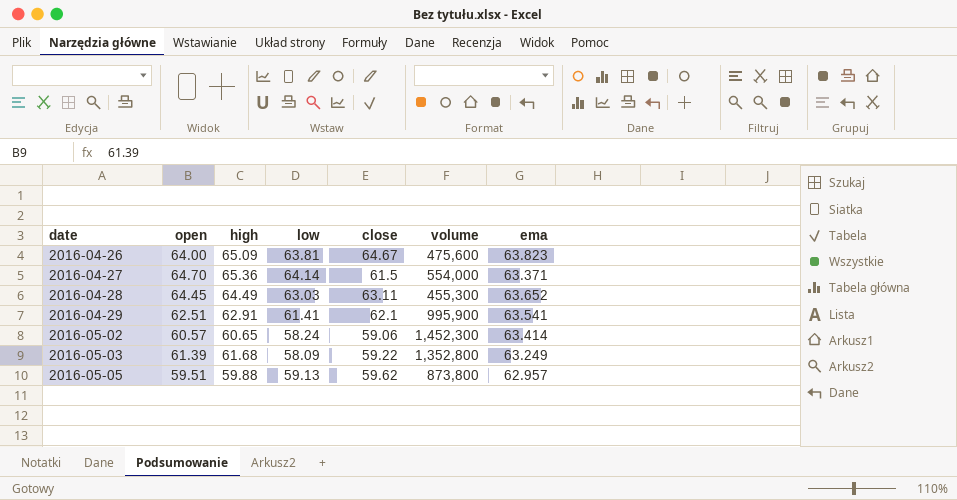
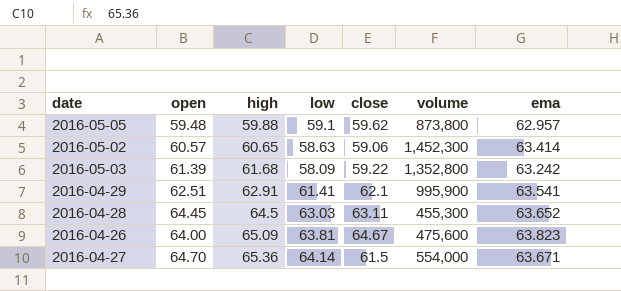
row order: date ascending -> high ascending
2016-05-05 | open: 59.51 -> 59.48
2016-05-05 | low: 59.13 -> 59.1
2016-05-02 | low: 58.24 -> 58.63
2016-05-03 | ema: 63.249 -> 63.242
2016-04-28 | high: 64.49 -> 64.5
2016-04-27 | ema: 63.371 -> 63.671

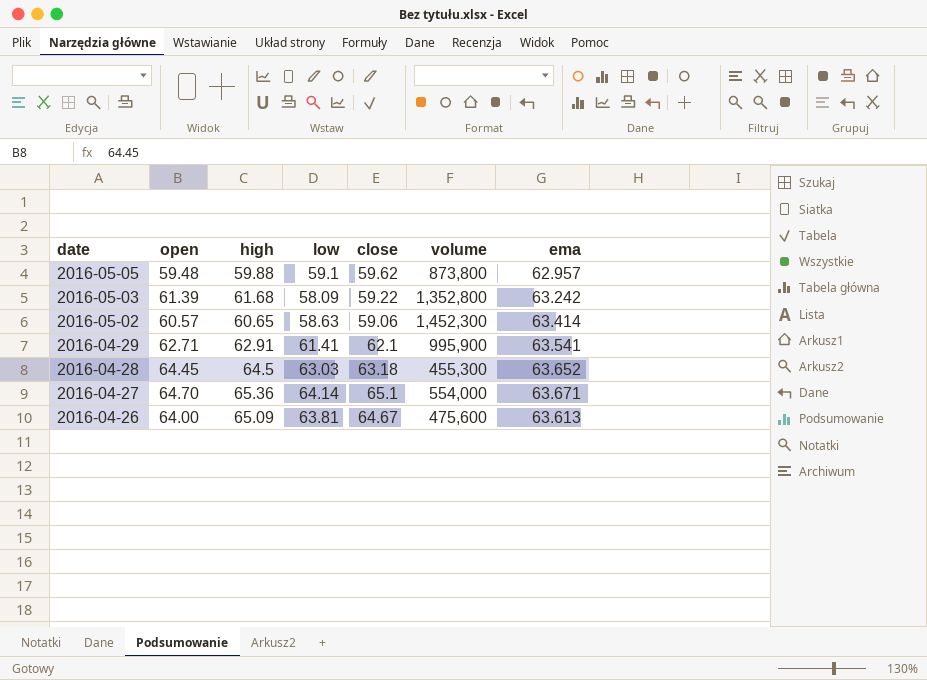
row order: high ascending -> date descending
2016-04-29 | open: 62.51 -> 62.71
2016-04-28 | close: 63.11 -> 63.18
2016-04-27 | close: 61.5 -> 65.1
2016-04-26 | ema: 63.823 -> 63.613

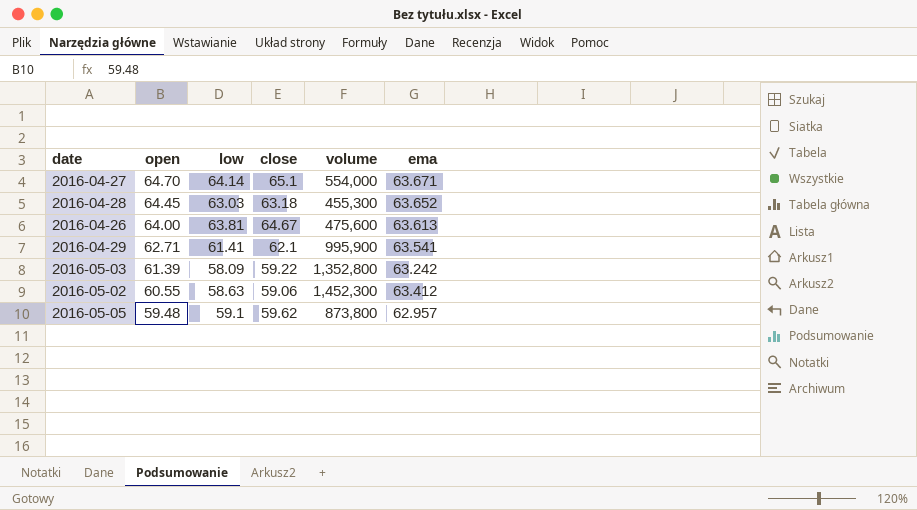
row order: date descending -> open descending
column high | position: 3 -> none
2016-05-02 | open: 60.57 -> 60.55
2016-05-02 | ema: 63.414 -> 63.412

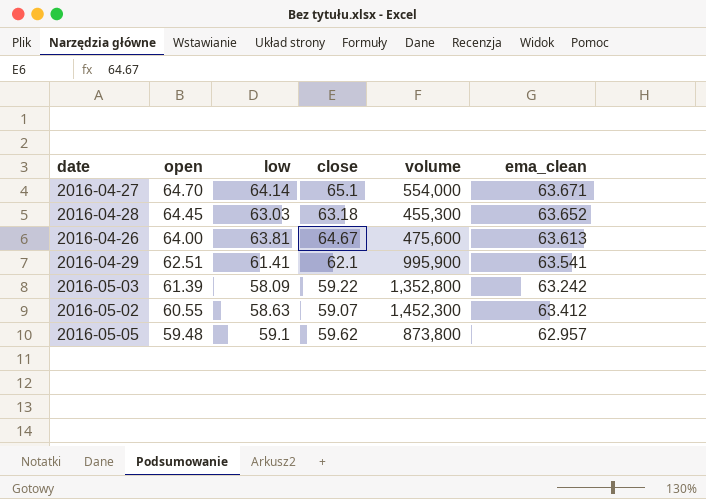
column name: ema -> ema_clean
2016-04-29 | open: 62.71 -> 62.51
2016-05-02 | close: 59.06 -> 59.07

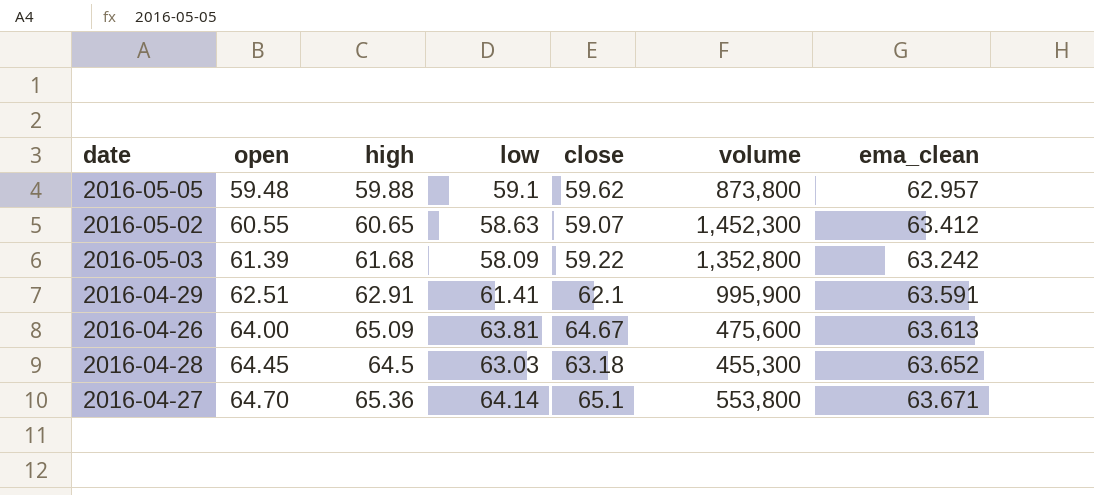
row order: open descending -> open ascending
column high | position: none -> 3
2016-04-29 | ema_clean: 63.541 -> 63.591
2016-04-27 | volume: 554,000 -> 553,800

